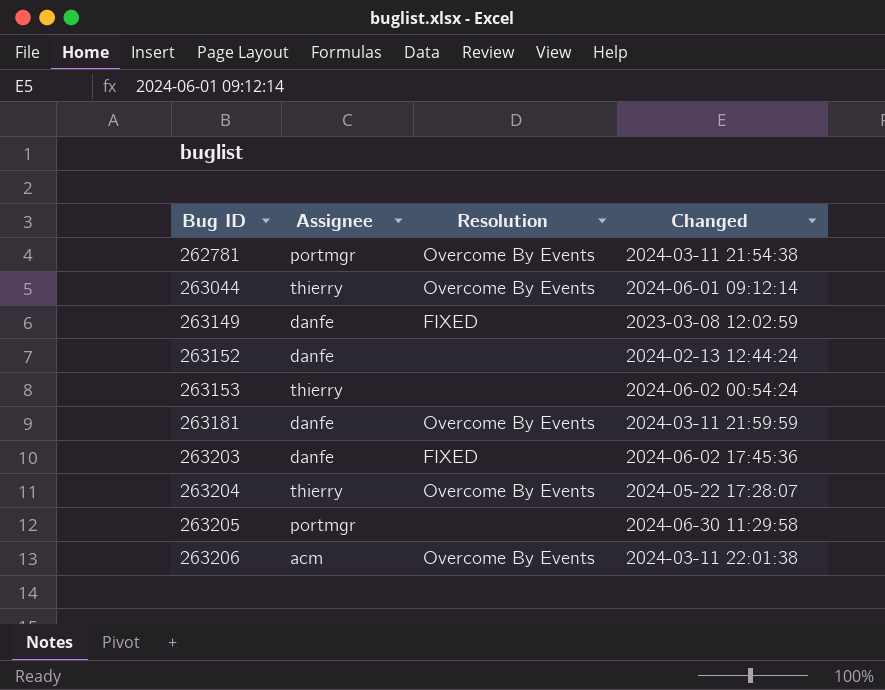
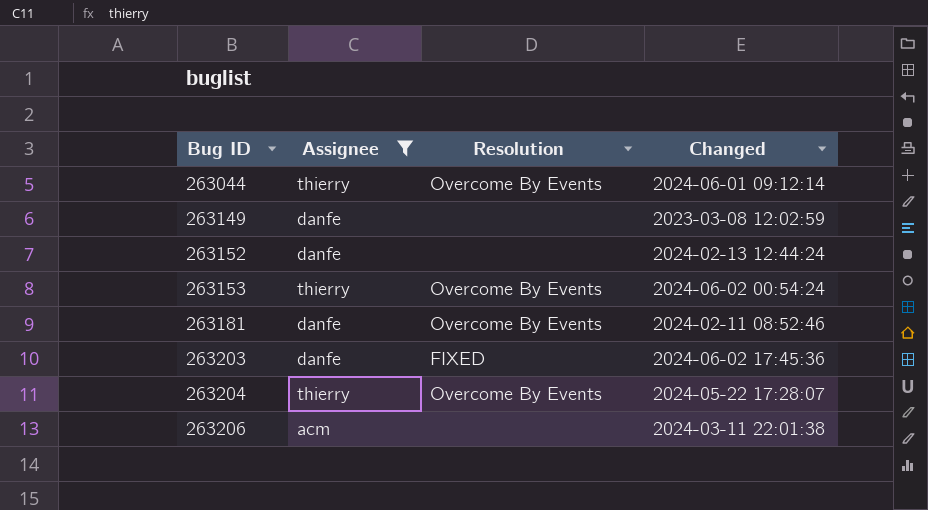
filter: none -> Assignee != portmgr
263149 | Resolution: FIXED -> none
263153 | Resolution: none -> Overcome By Events
263181 | Changed: 2024-03-11 21:59:59 -> 2024-02-11 08:52:46
263206 | Resolution: Overcome By Events -> none

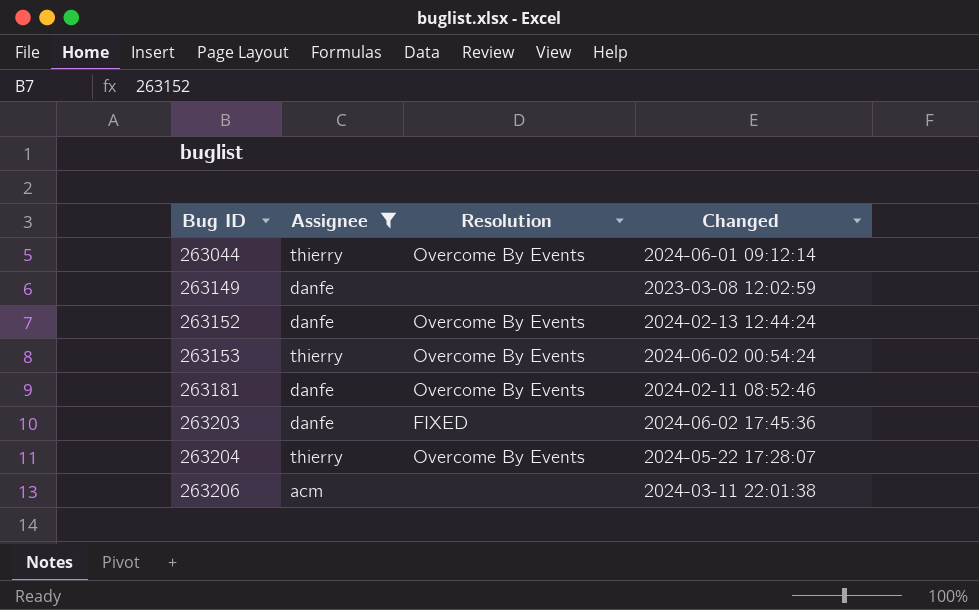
263152 | Resolution: none -> Overcome By Events

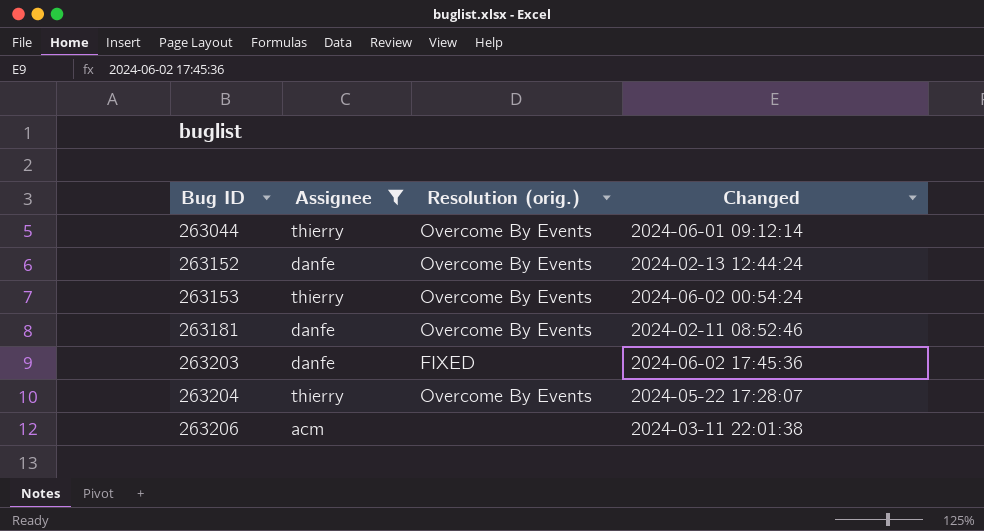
column name: Resolution -> Resolution (orig.)
row 263149: danfe | none | 2023-03-08 12:02:59 -> none

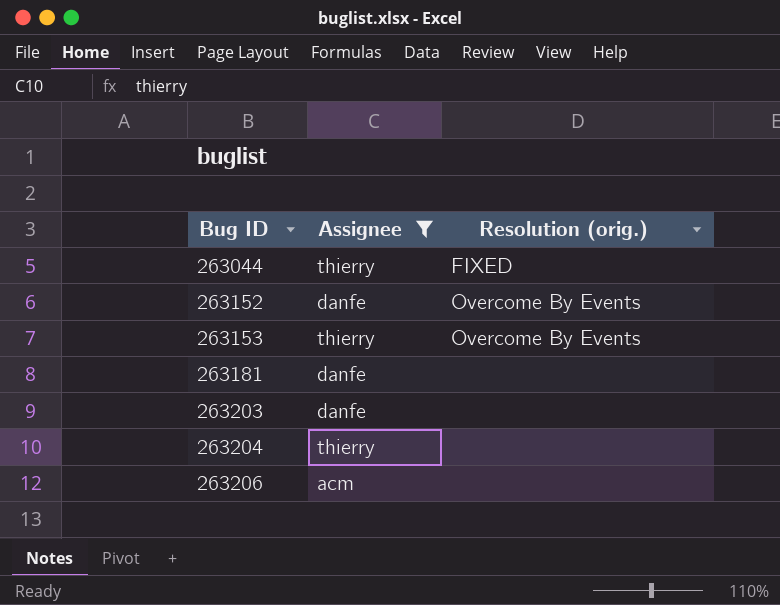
column Changed | position: 4 -> none
263044 | Resolution (orig.): Overcome By Events -> FIXED
263181 | Resolution (orig.): Overcome By Events -> none
263203 | Resolution (orig.): FIXED -> none
263204 | Resolution (orig.): Overcome By Events -> none

